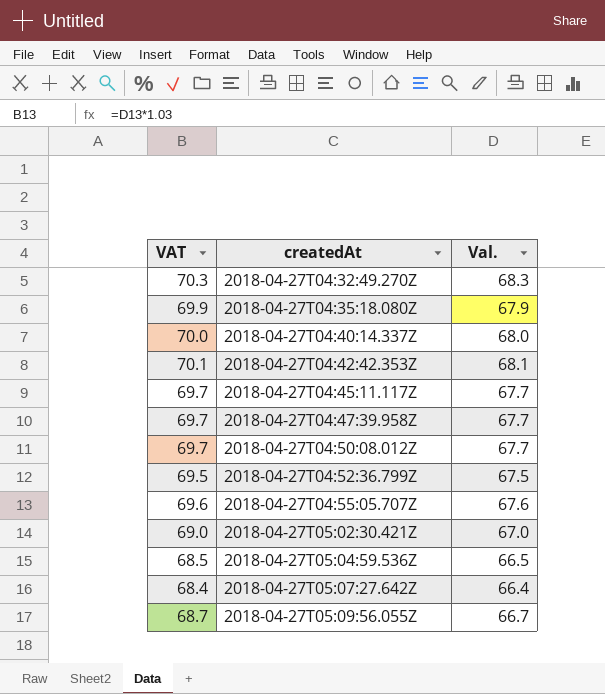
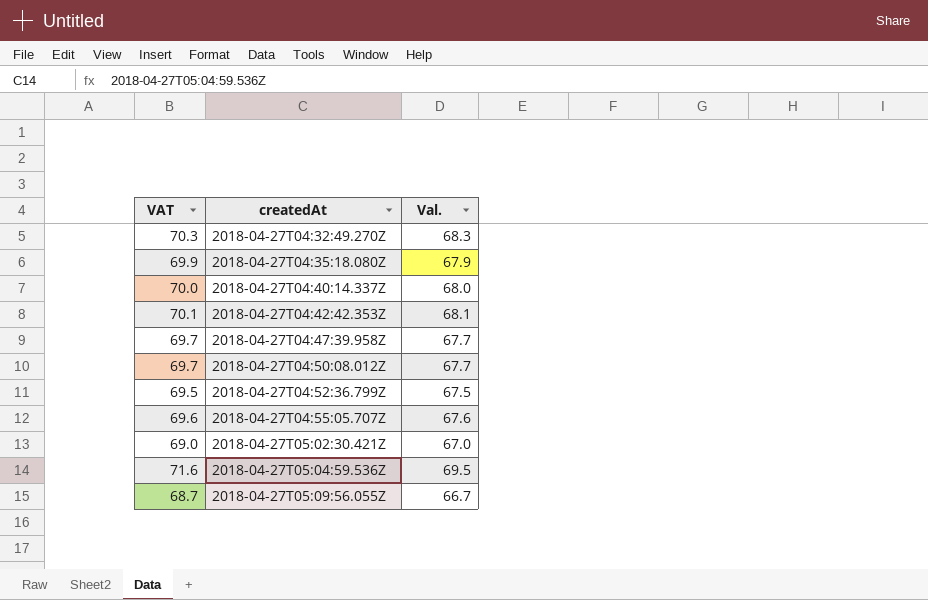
row 2018-04-27T04:45:11.117Z: 69.7 | 67.7 -> none
row 2018-04-27T05:07:27.642Z: 68.4 | 66.4 -> none
2018-04-27T05:04:59.536Z | VAT: 68.5 -> 71.6
2018-04-27T05:04:59.536Z | Val.: 66.5 -> 69.5

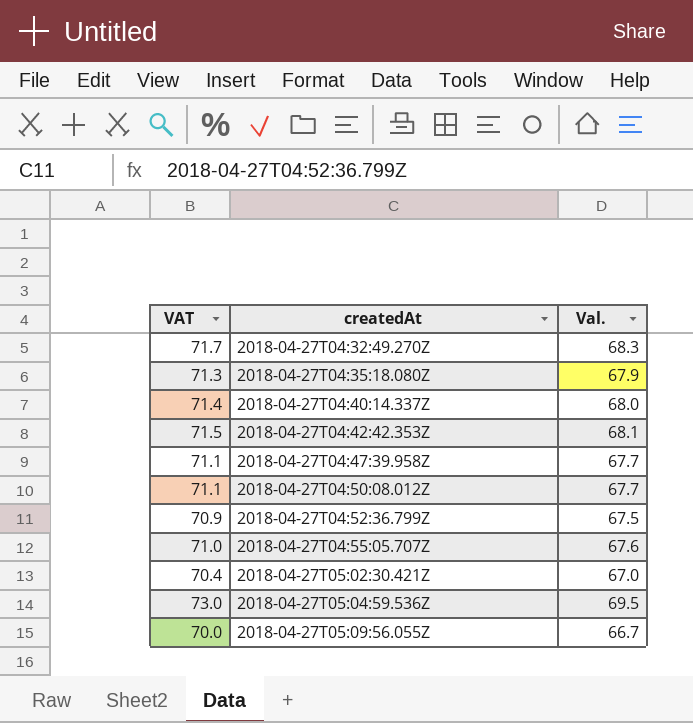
column VAT | formula: [Val.] * 1.03 -> [Val.] * 1.05

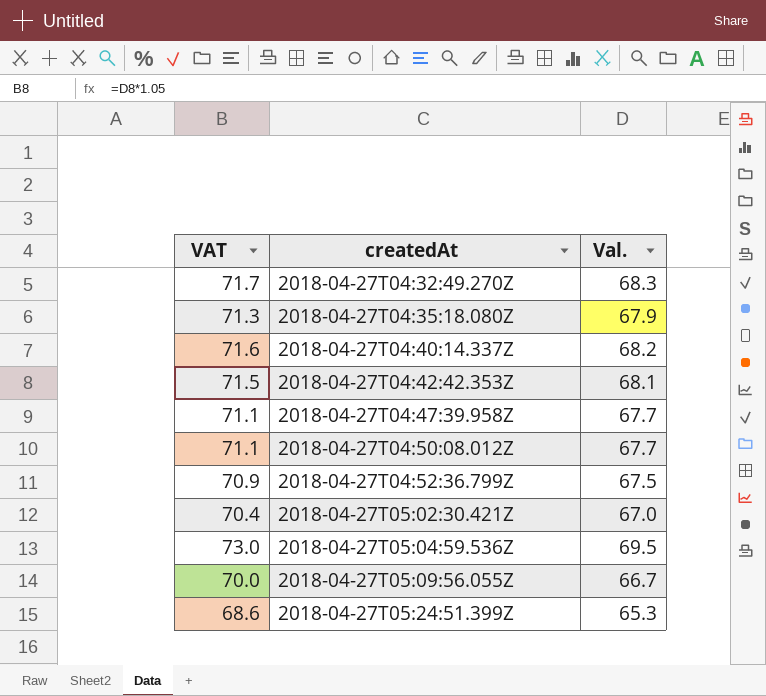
row 2018-04-27T04:55:05.707Z: 71.0 | 67.6 -> none
2018-04-27T04:40:14.337Z | VAT: 71.4 -> 71.6
2018-04-27T04:40:14.337Z | Val.: 68.0 -> 68.2
row 2018-04-27T05:24:51.399Z: none -> 68.6 | 65.3

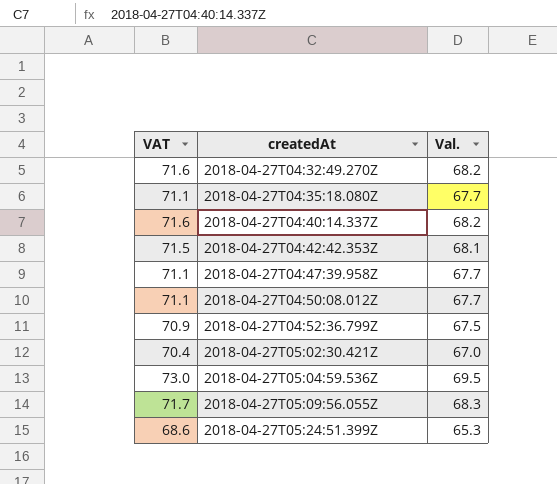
2018-04-27T04:32:49.270Z | VAT: 71.7 -> 71.6
2018-04-27T04:32:49.270Z | Val.: 68.3 -> 68.2
2018-04-27T04:35:18.080Z | VAT: 71.3 -> 71.1
2018-04-27T04:35:18.080Z | Val.: 67.9 -> 67.7
2018-04-27T05:09:56.055Z | VAT: 70.0 -> 71.7
2018-04-27T05:09:56.055Z | Val.: 66.7 -> 68.3

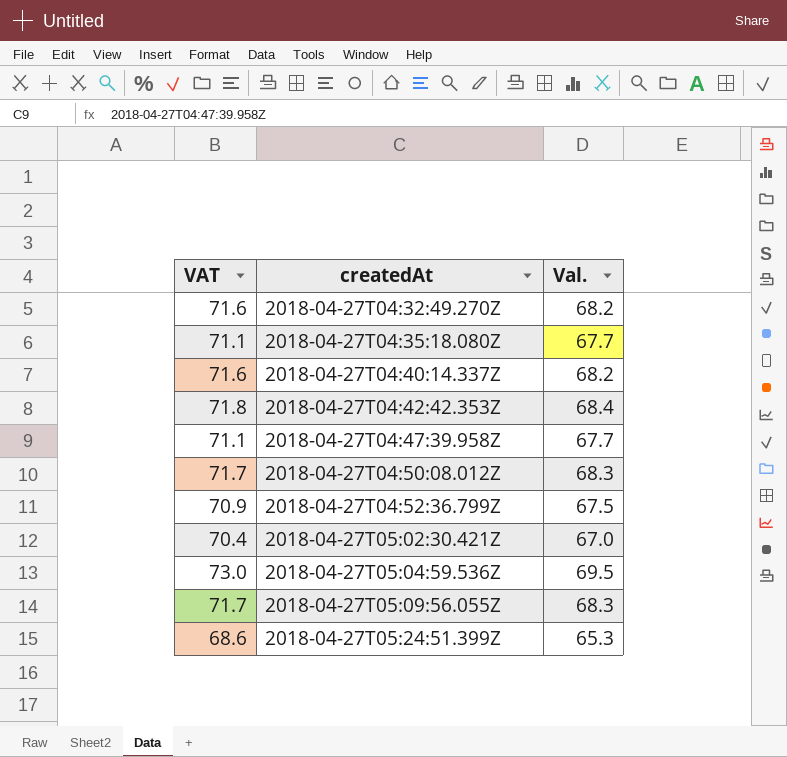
2018-04-27T04:42:42.353Z | VAT: 71.5 -> 71.8
2018-04-27T04:42:42.353Z | Val.: 68.1 -> 68.4
2018-04-27T04:50:08.012Z | VAT: 71.1 -> 71.7
2018-04-27T04:50:08.012Z | Val.: 67.7 -> 68.3

